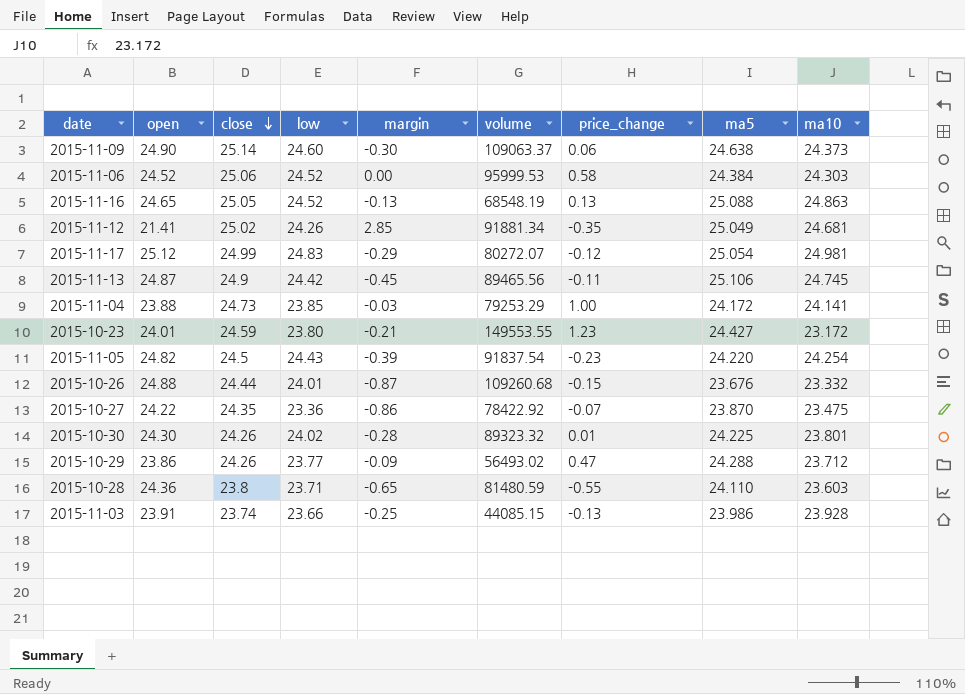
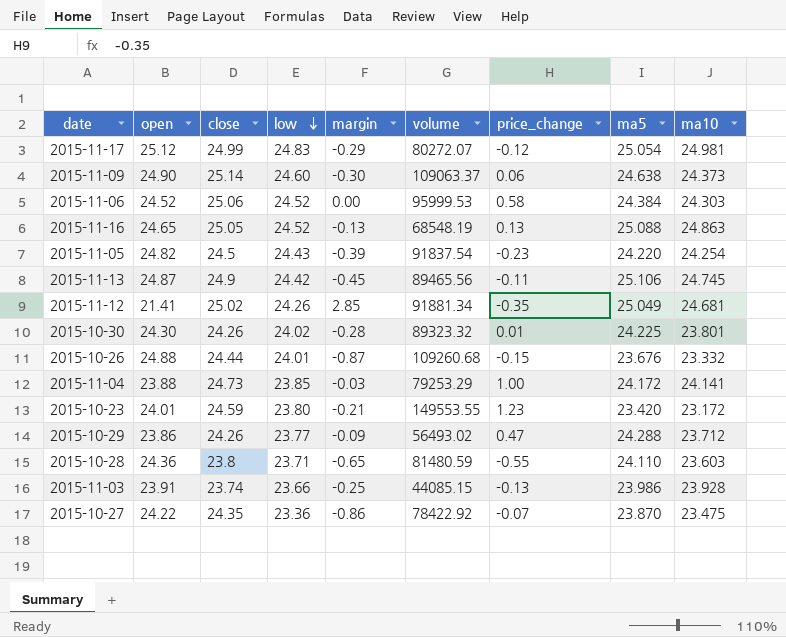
row order: close descending -> low descending
2015-10-23 | ma5: 24.427 -> 23.420

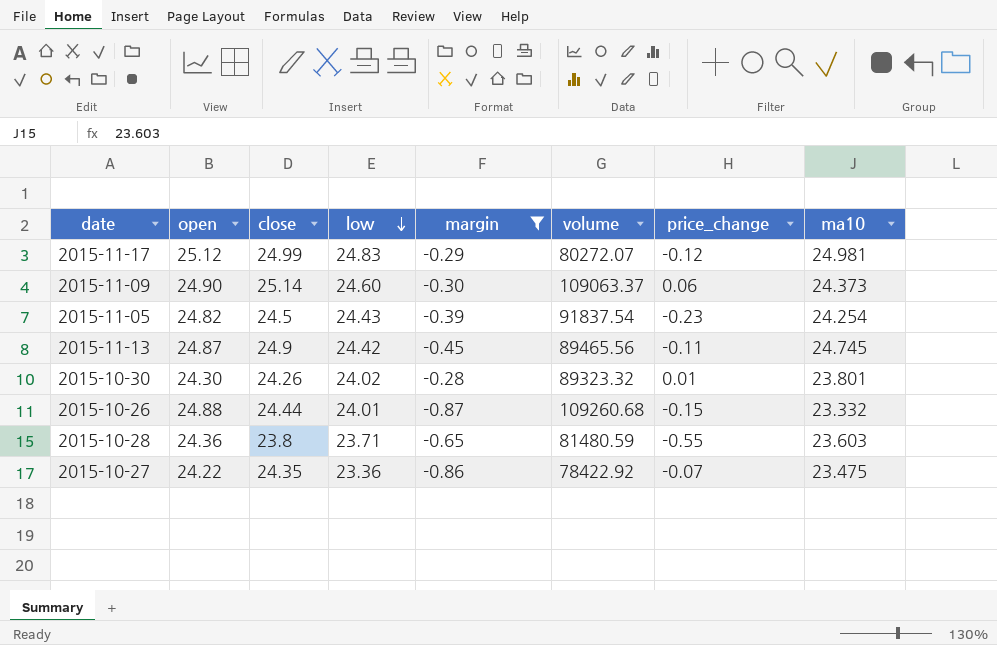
filter: none -> margin <= -0.28
column ma5 | position: 8 -> none

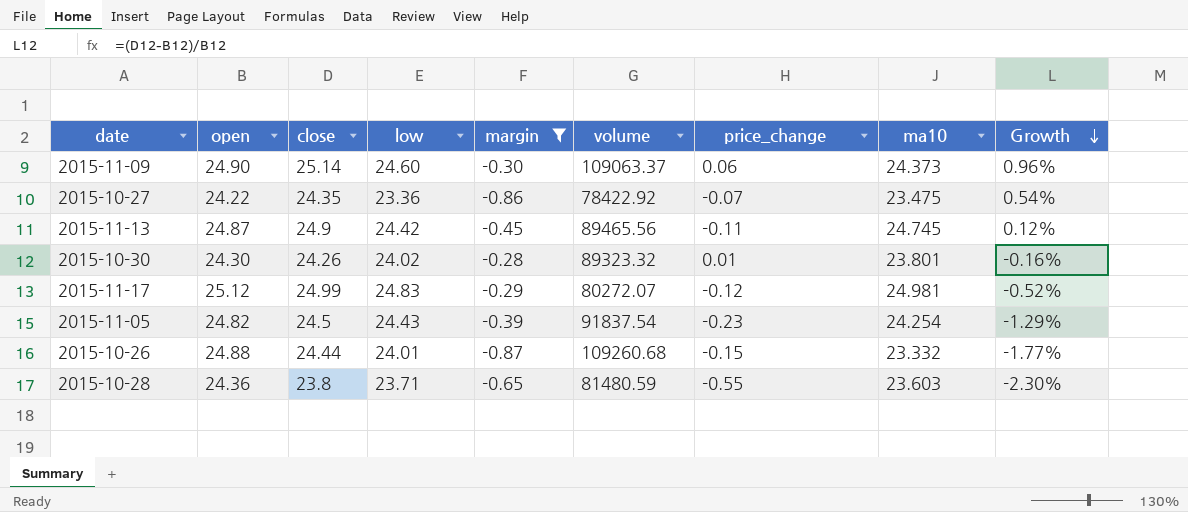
row order: low descending -> Growth descending
column Growth | formula: none -> ([close] - [open]) / [open]

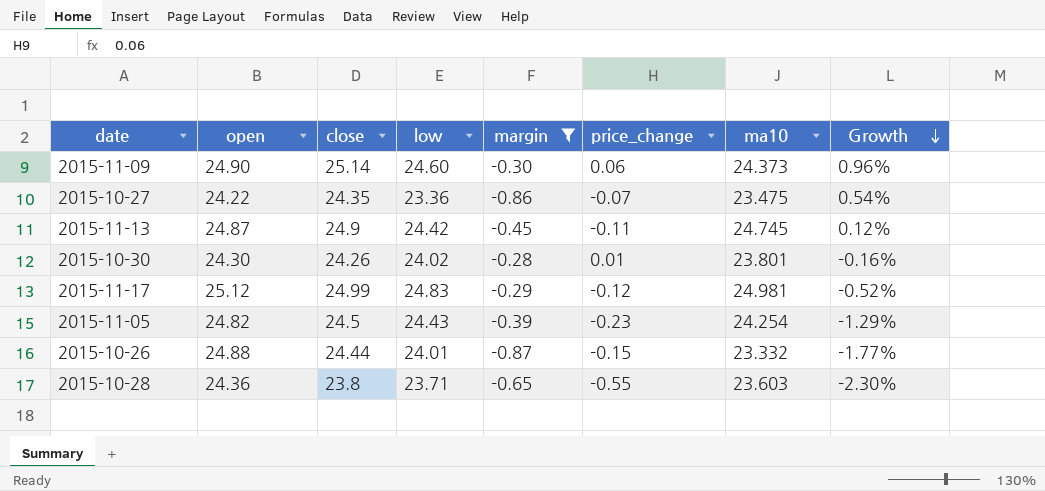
column volume | position: 6 -> none

